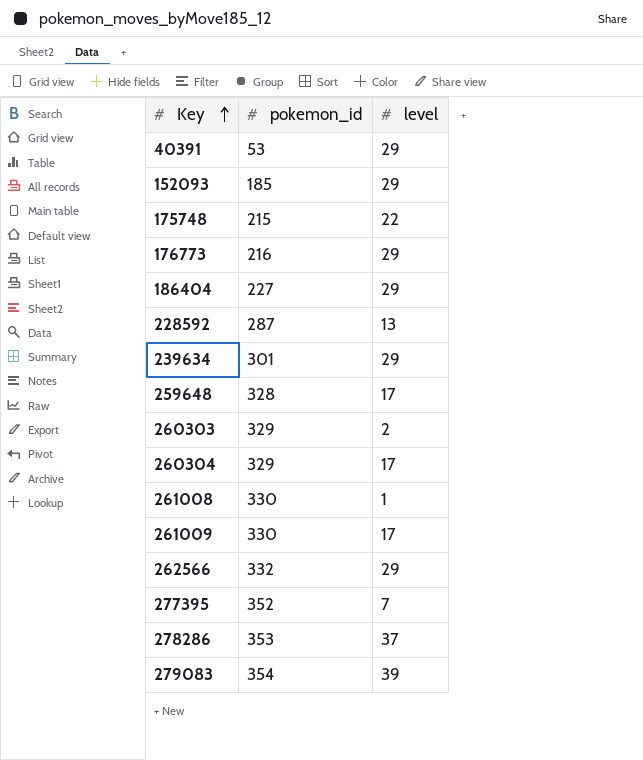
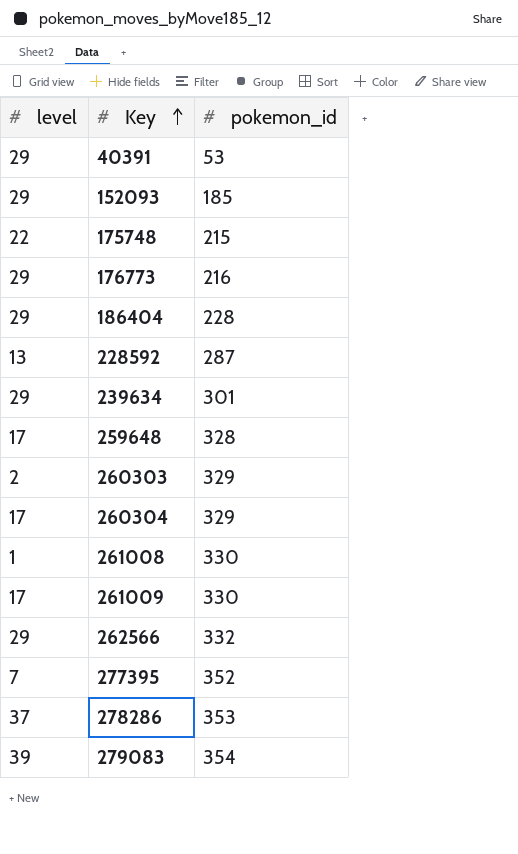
column level | position: 3 -> 1
186404 | pokemon_id: 227 -> 228

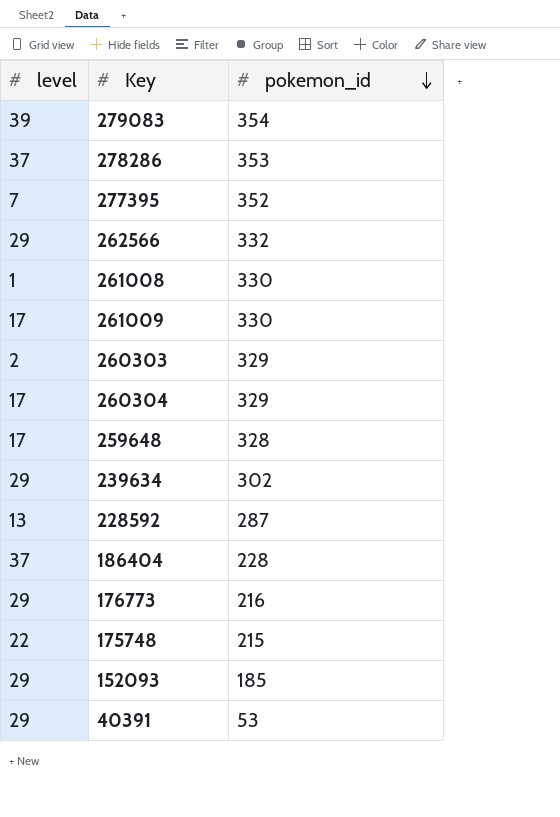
row order: Key ascending -> pokemon_id descending
239634 | pokemon_id: 301 -> 302
186404 | level: 29 -> 37

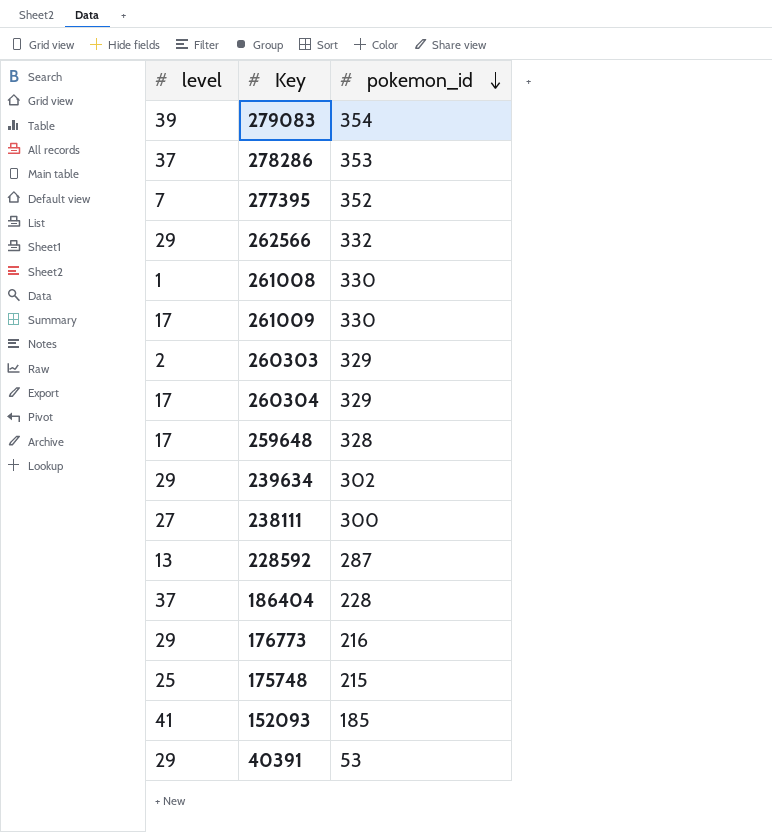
row 238111: none -> 27 | 300
175748 | level: 22 -> 25
152093 | level: 29 -> 41

